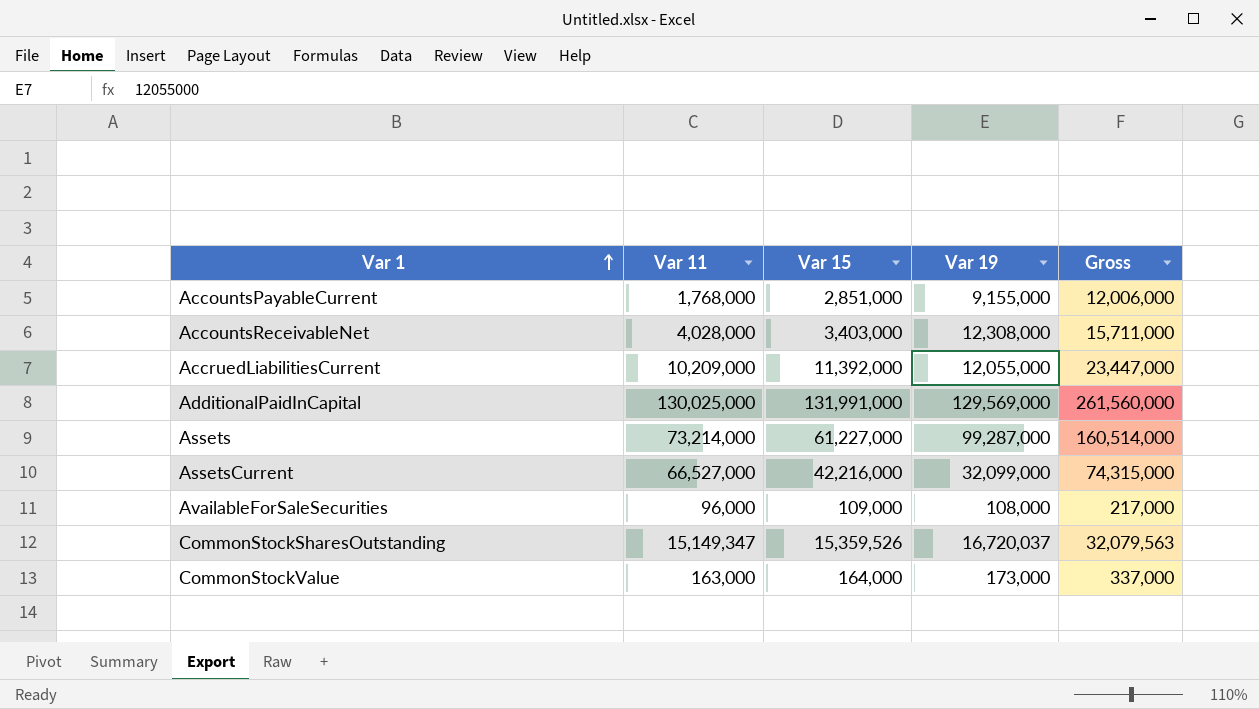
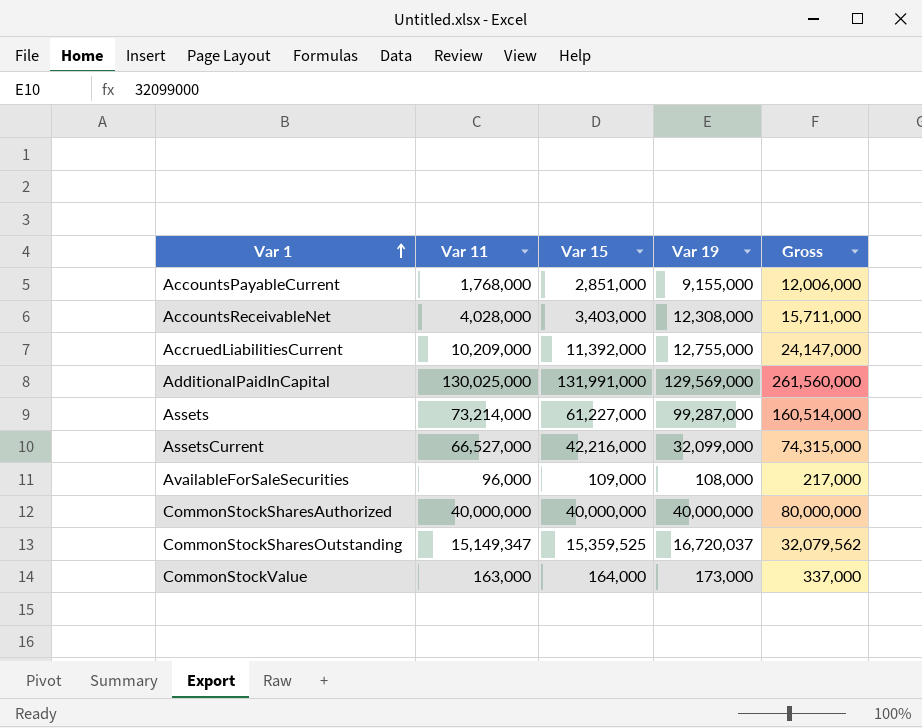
AccruedLiabilitiesCurrent | Var 19: 12,055,000 -> 12,755,000
AccruedLiabilitiesCurrent | Gross: 23,447,000 -> 24,147,000
row CommonStockSharesAuthorized: none -> 40,000,000 | 40,000,000 | 40,000,000 | 80,000,000
CommonStockSharesOutstanding | Var 15: 15,359,526 -> 15,359,525
CommonStockSharesOutstanding | Gross: 32,079,563 -> 32,079,562

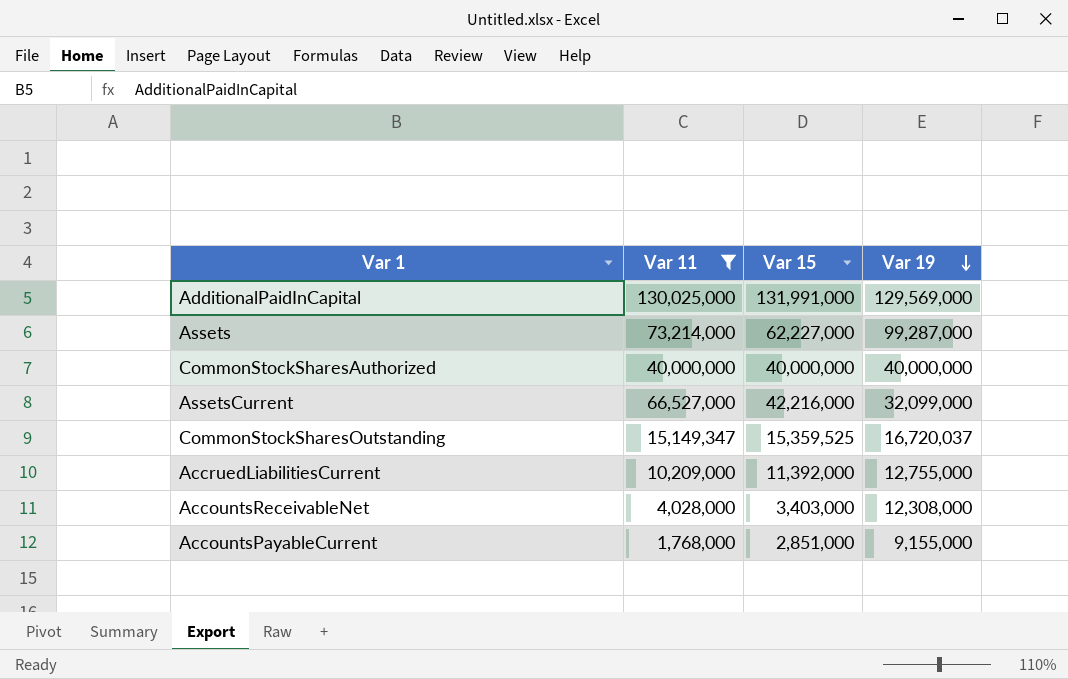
filter: none -> Var 11 >= 1,768,000
row order: Var 1 ascending -> Var 19 descending
column Gross | formula: [Var 15] + [Var 19] -> none
Assets | Var 15: 61,227,000 -> 62,227,000

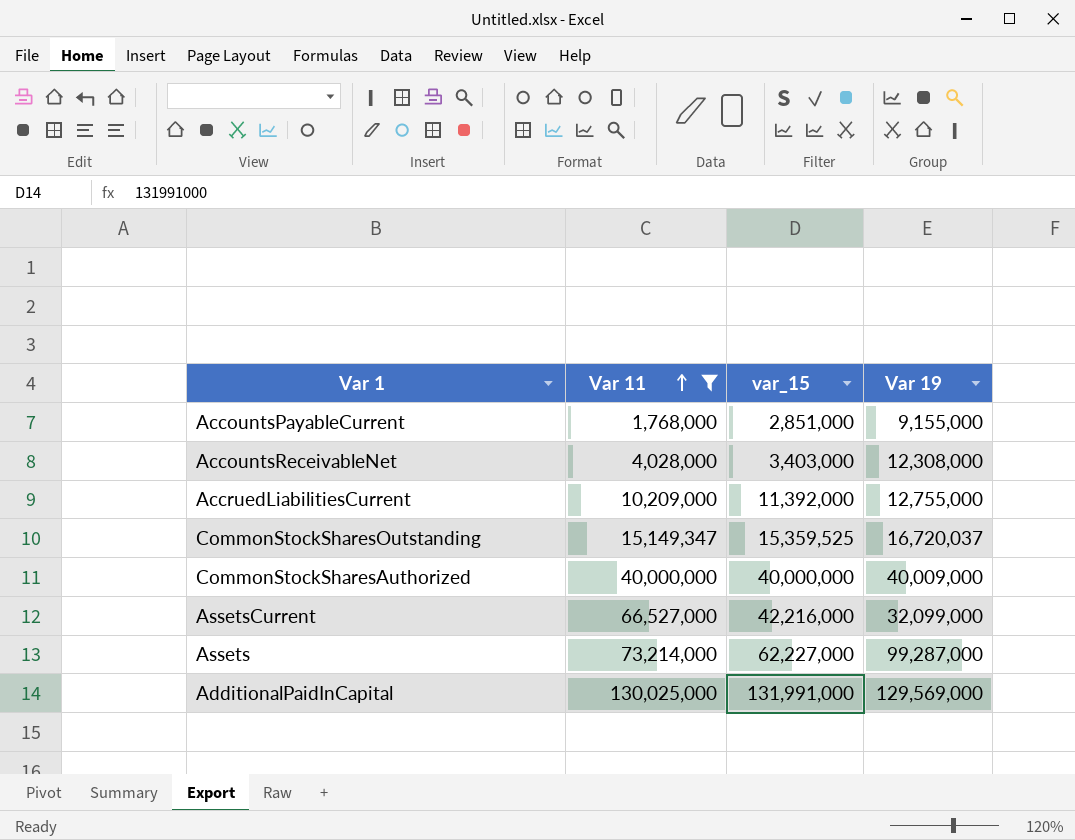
row order: Var 19 descending -> Var 11 ascending
column name: Var 15 -> var_15
CommonStockSharesAuthorized | Var 19: 40,000,000 -> 40,009,000

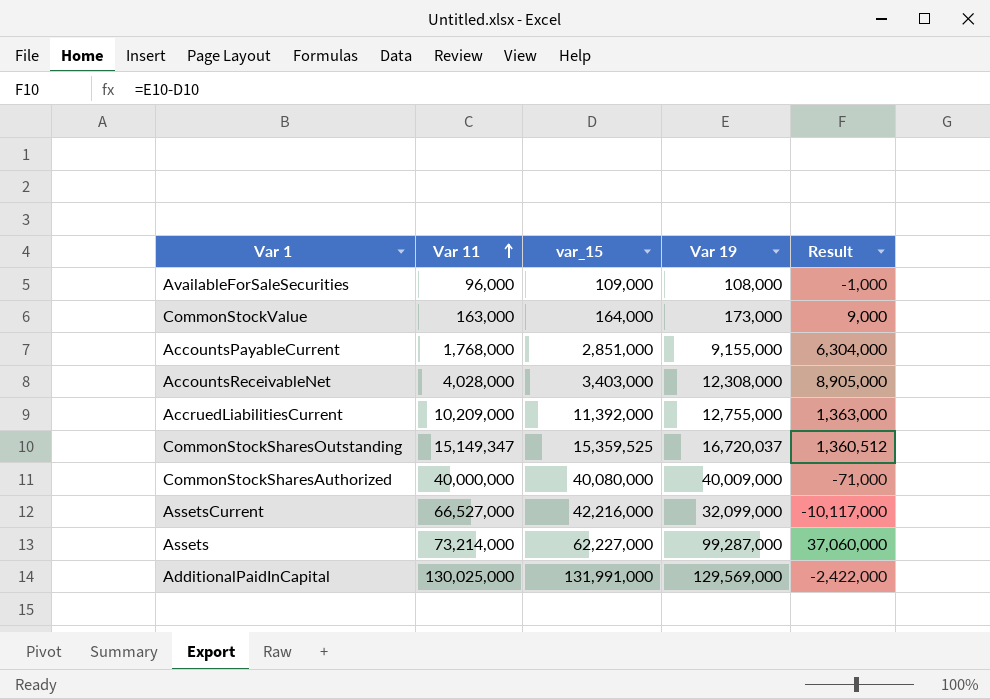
filter: Var 11 >= 1,768,000 -> none
column Result | formula: none -> [Var 19] - [var_15]
CommonStockSharesAuthorized | var_15: 40,000,000 -> 40,080,000

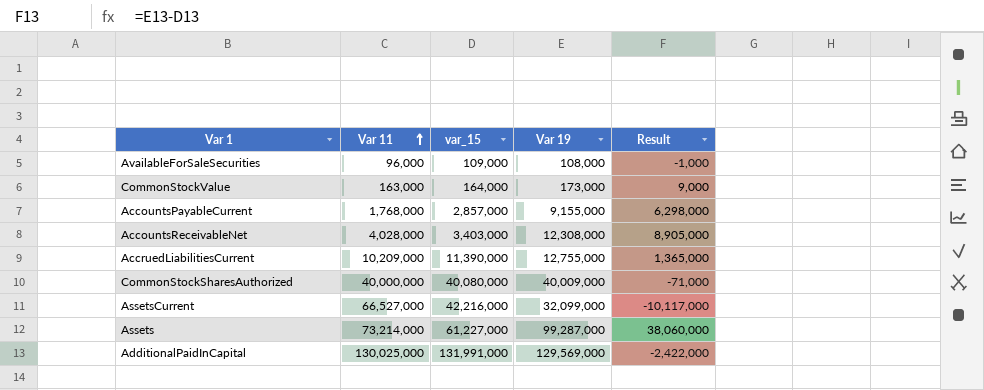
row CommonStockSharesOutstanding: 15,149,347 | 15,359,525 | 16,720,037 | 1,360,512 -> none
AccountsPayableCurrent | var_15: 2,851,000 -> 2,857,000
AccountsPayableCurrent | Result: 6,304,000 -> 6,298,000
AccruedLiabilitiesCurrent | var_15: 11,392,000 -> 11,390,000
AccruedLiabilitiesCurrent | Result: 1,363,000 -> 1,365,000
Assets | var_15: 62,227,000 -> 61,227,000
Assets | Result: 37,060,000 -> 38,060,000

